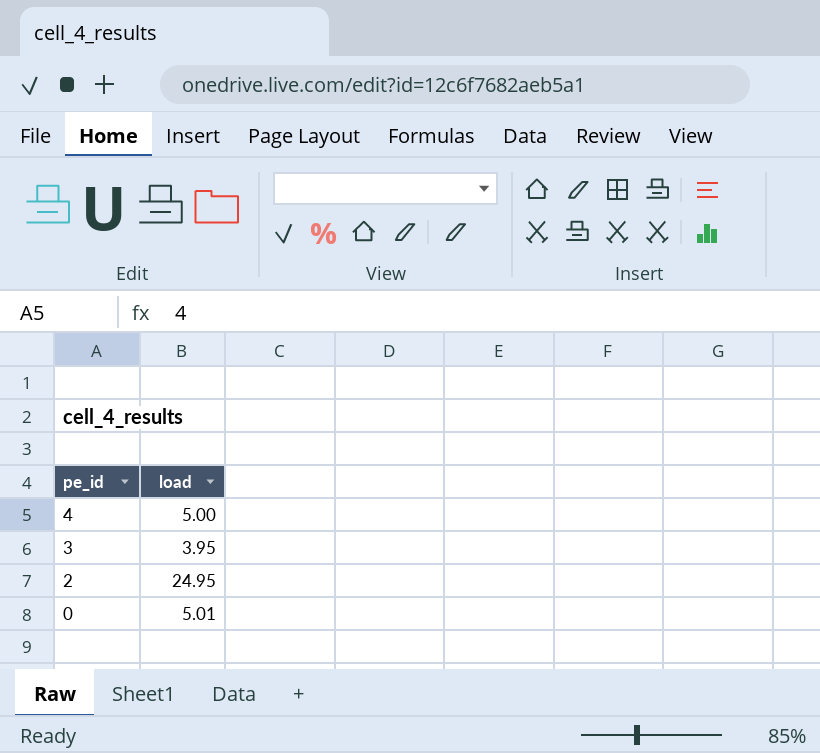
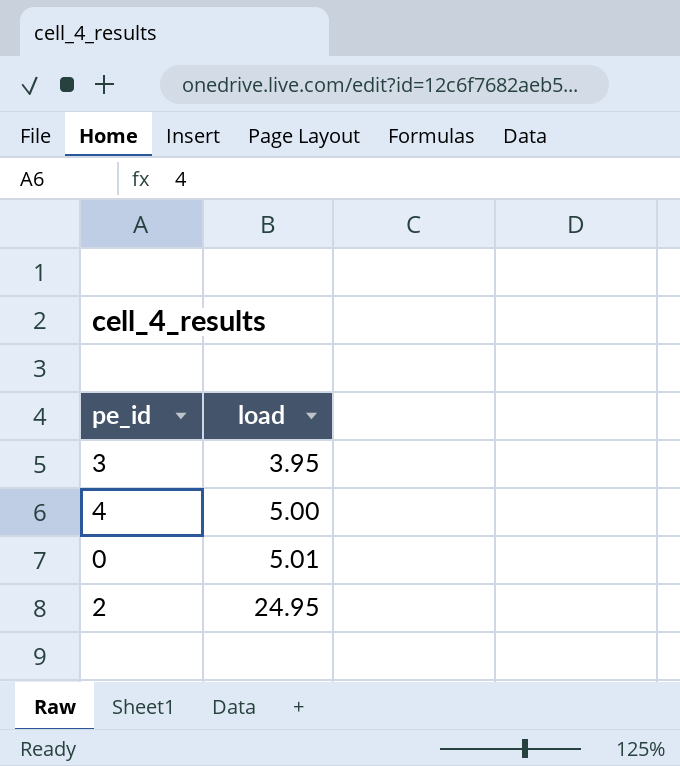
row order: pe_id descending -> load ascending

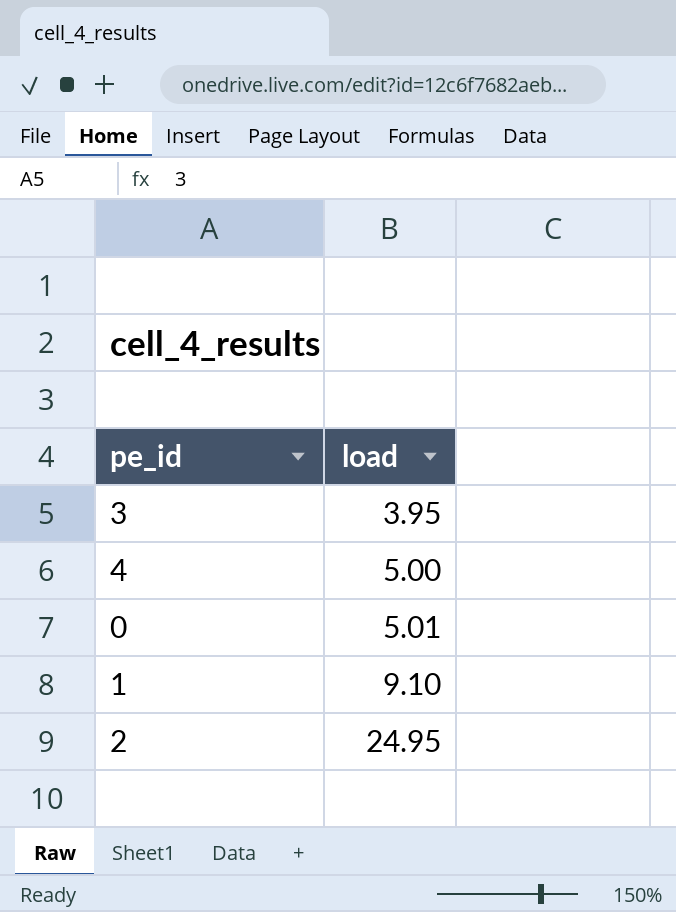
row 1: none -> 9.10

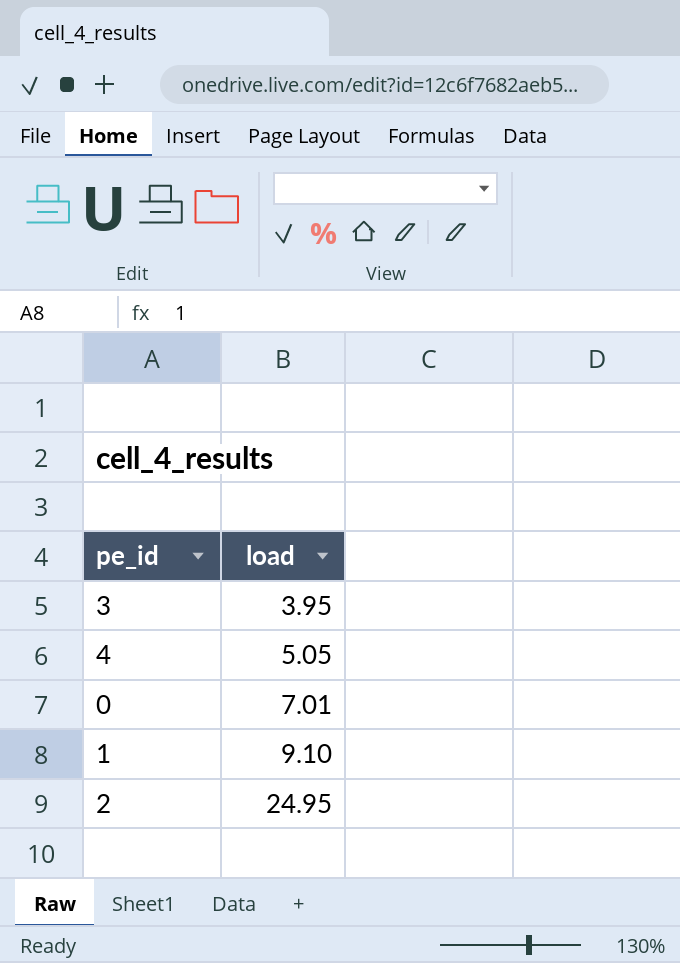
4 | load: 5.00 -> 5.05
0 | load: 5.01 -> 7.01

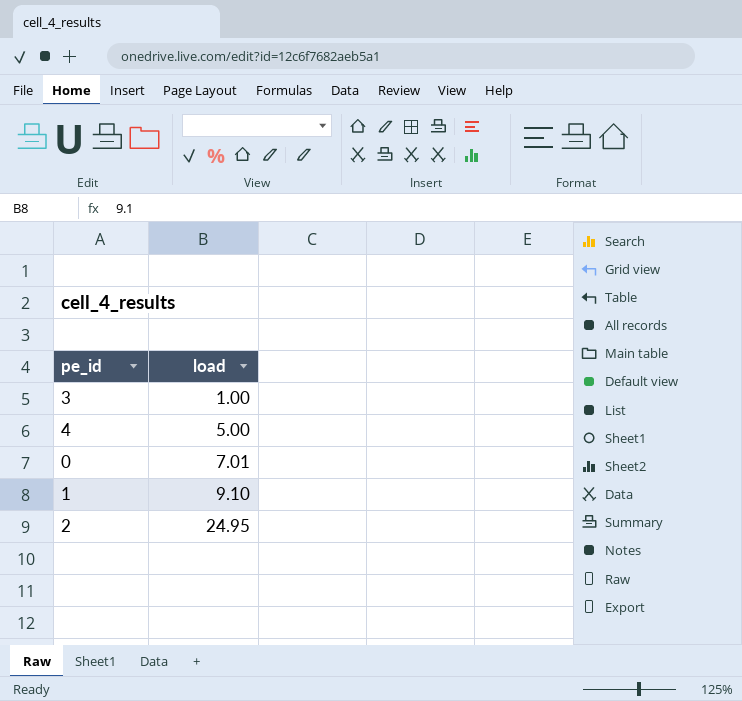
3 | load: 3.95 -> 1.00
4 | load: 5.05 -> 5.00

